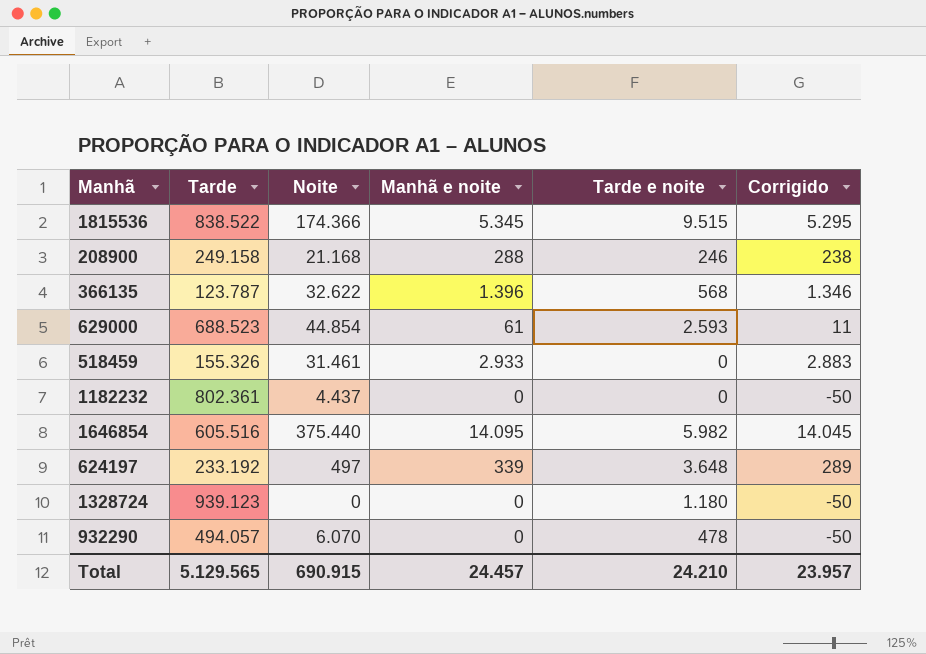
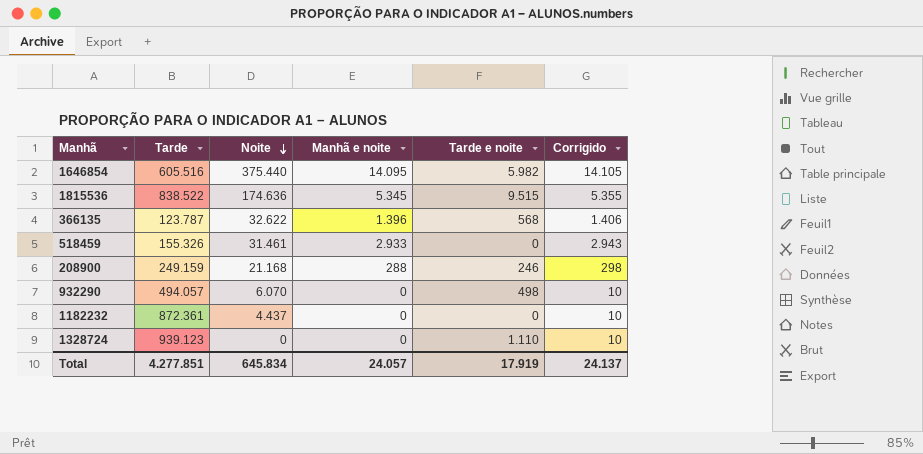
row order: none -> Noite descending
column Corrigido | formula: [Manhã e noite] - 50 -> [Manhã e noite] + 10
row 629000: 688.523 | 44.854 | 61 | 2.593 | 11 -> none
row 624197: 233.192 | 497 | 339 | 3.648 | 289 -> none
1815536 | Noite: 174.366 -> 174.636
208900 | Tarde: 249.158 -> 249.159
932290 | Tarde e noite: 478 -> 498
1182232 | Tarde: 802.361 -> 872.361
1328724 | Tarde e noite: 1.180 -> 1.110
Total | Tarde: 5.129.565 -> 4.277.851
Total | Noite: 690.915 -> 645.834
Total | Manhã e noite: 24.457 -> 24.057
Total | Tarde e noite: 24.210 -> 17.919
Total | Corrigido: 23.957 -> 24.137

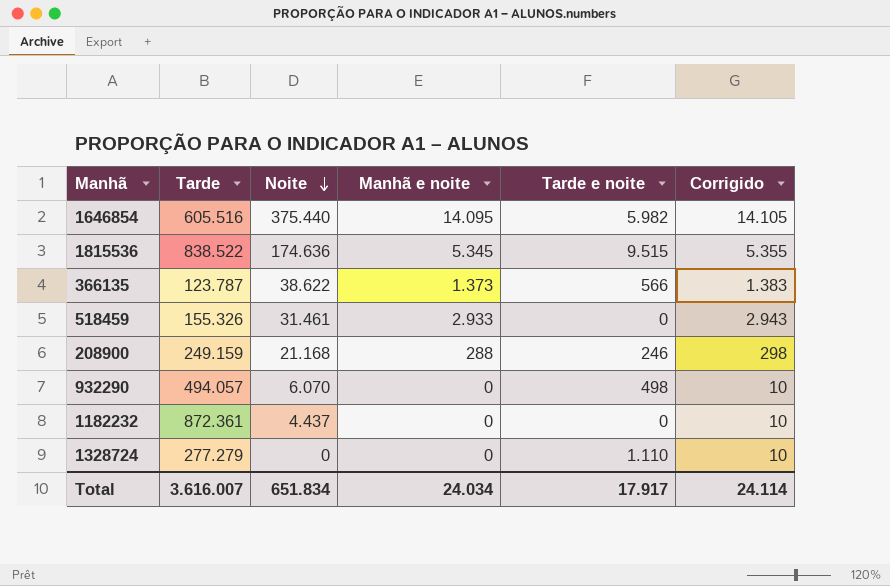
366135 | Noite: 32.622 -> 38.622
366135 | Manhã e noite: 1.396 -> 1.373
366135 | Tarde e noite: 568 -> 566
366135 | Corrigido: 1.406 -> 1.383
1328724 | Tarde: 939.123 -> 277.279
Total | Tarde: 4.277.851 -> 3.616.007
Total | Noite: 645.834 -> 651.834
Total | Manhã e noite: 24.057 -> 24.034
Total | Tarde e noite: 17.919 -> 17.917
Total | Corrigido: 24.137 -> 24.114

